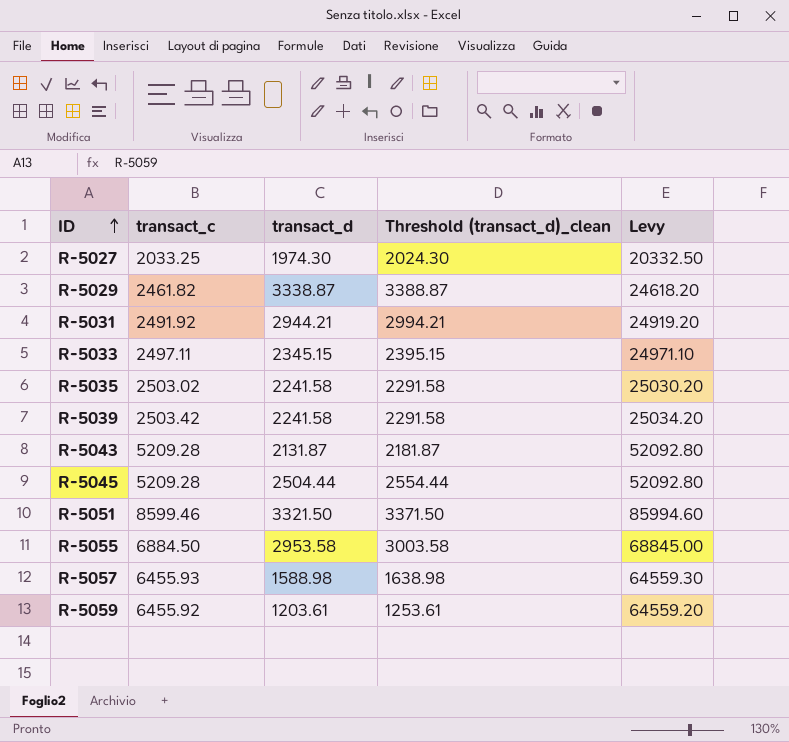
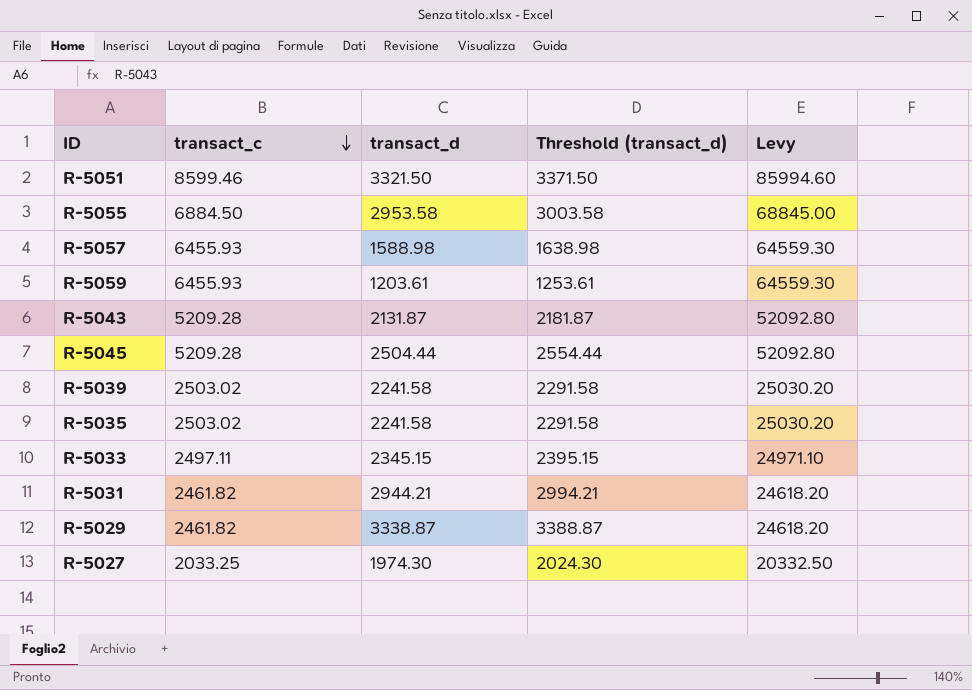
row order: ID ascending -> transact_c descending
column name: Threshold (transact_d)_clean -> Threshold (transact_d)
R-5059 | transact_c: 6455.92 -> 6455.93
R-5059 | Levy: 64559.20 -> 64559.30
R-5039 | transact_c: 2503.42 -> 2503.02
R-5039 | Levy: 25034.20 -> 25030.20
R-5031 | transact_c: 2491.92 -> 2461.82
R-5031 | Levy: 24919.20 -> 24618.20

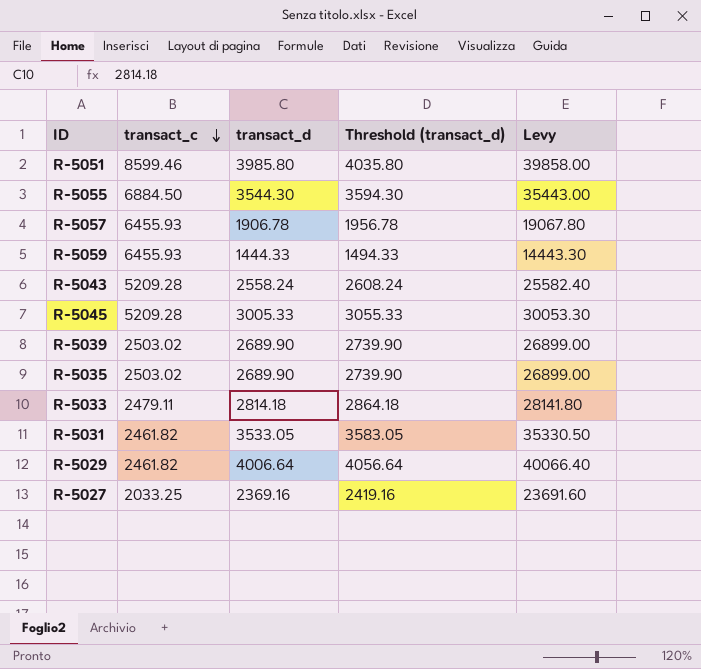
column Levy | formula: [transact_c] * 10 -> [transact_d] * 10
R-5051 | transact_d: 3321.50 -> 3985.80
R-5051 | Threshold (transact_d): 3371.50 -> 4035.80
R-5055 | transact_d: 2953.58 -> 3544.30
R-5055 | Threshold (transact_d): 3003.58 -> 3594.30
R-5057 | transact_d: 1588.98 -> 1906.78
R-5057 | Threshold (transact_d): 1638.98 -> 1956.78
R-5059 | transact_d: 1203.61 -> 1444.33
R-5059 | Threshold (transact_d): 1253.61 -> 1494.33
R-5043 | transact_d: 2131.87 -> 2558.24
R-5043 | Threshold (transact_d): 2181.87 -> 2608.24
R-5045 | transact_d: 2504.44 -> 3005.33
R-5045 | Threshold (transact_d): 2554.44 -> 3055.33
R-5039 | transact_d: 2241.58 -> 2689.90
R-5039 | Threshold (transact_d): 2291.58 -> 2739.90
R-5035 | transact_d: 2241.58 -> 2689.90
R-5035 | Threshold (transact_d): 2291.58 -> 2739.90
R-5033 | transact_c: 2497.11 -> 2479.11
R-5033 | transact_d: 2345.15 -> 2814.18
R-5033 | Threshold (transact_d): 2395.15 -> 2864.18
R-5031 | transact_d: 2944.21 -> 3533.05
R-5031 | Threshold (transact_d): 2994.21 -> 3583.05
R-5029 | transact_d: 3338.87 -> 4006.64
R-5029 | Threshold (transact_d): 3388.87 -> 4056.64
R-5027 | transact_d: 1974.30 -> 2369.16
R-5027 | Threshold (transact_d): 2024.30 -> 2419.16

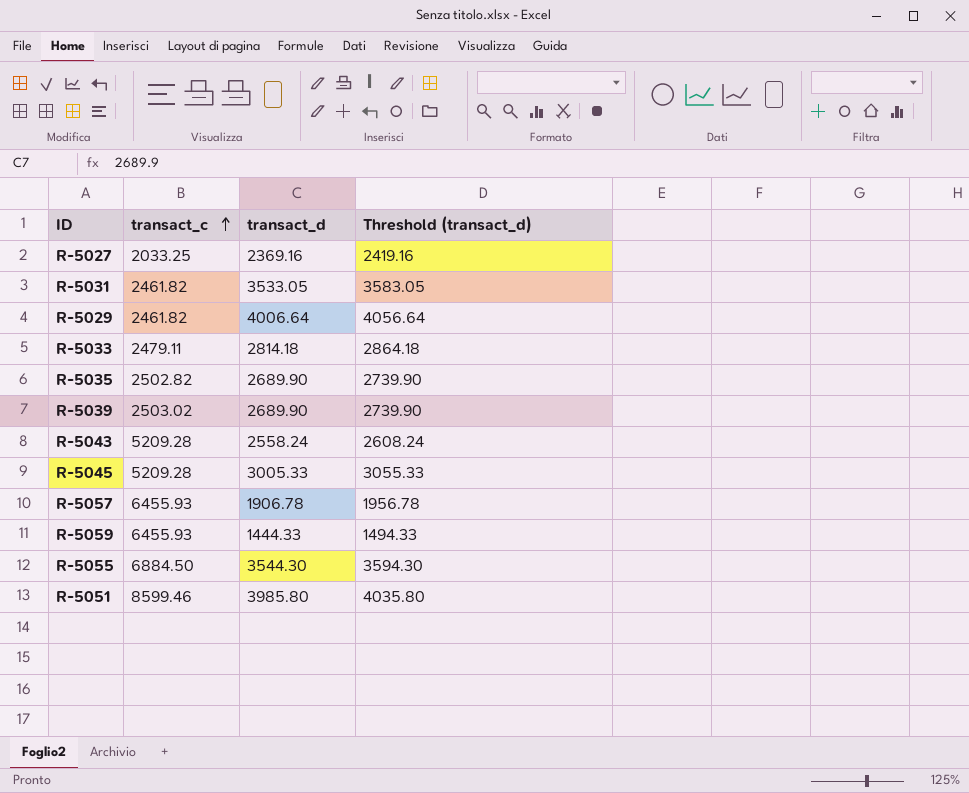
row order: transact_c descending -> transact_c ascending
column Levy | formula: [transact_d] * 10 -> none
R-5035 | transact_c: 2503.02 -> 2502.82

